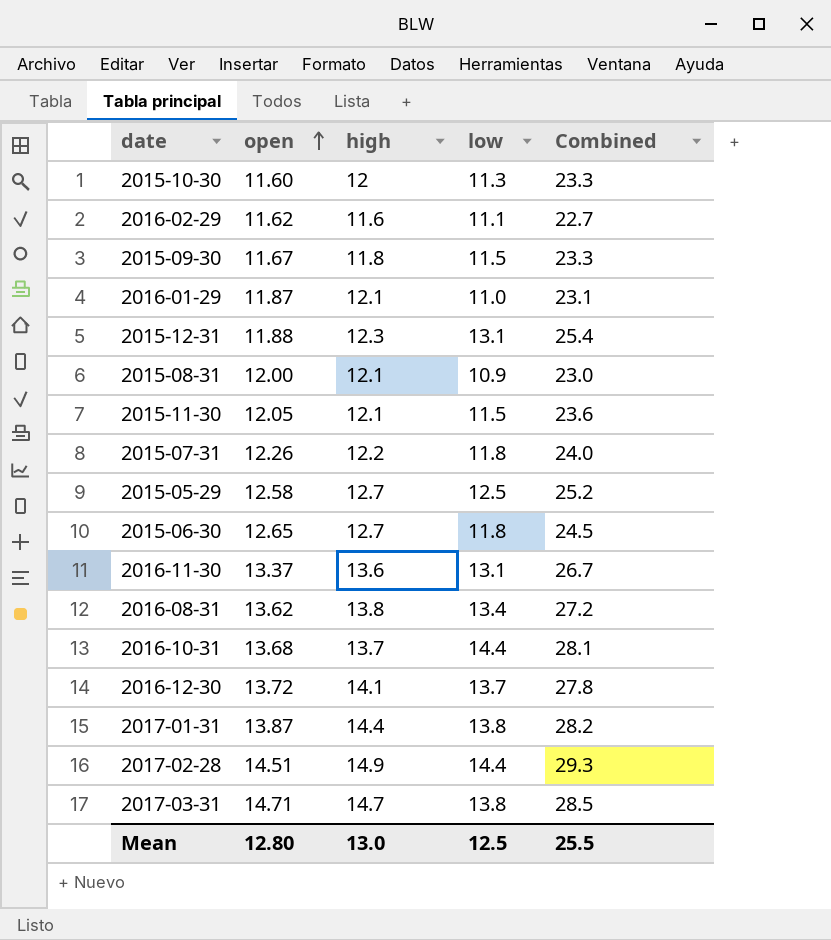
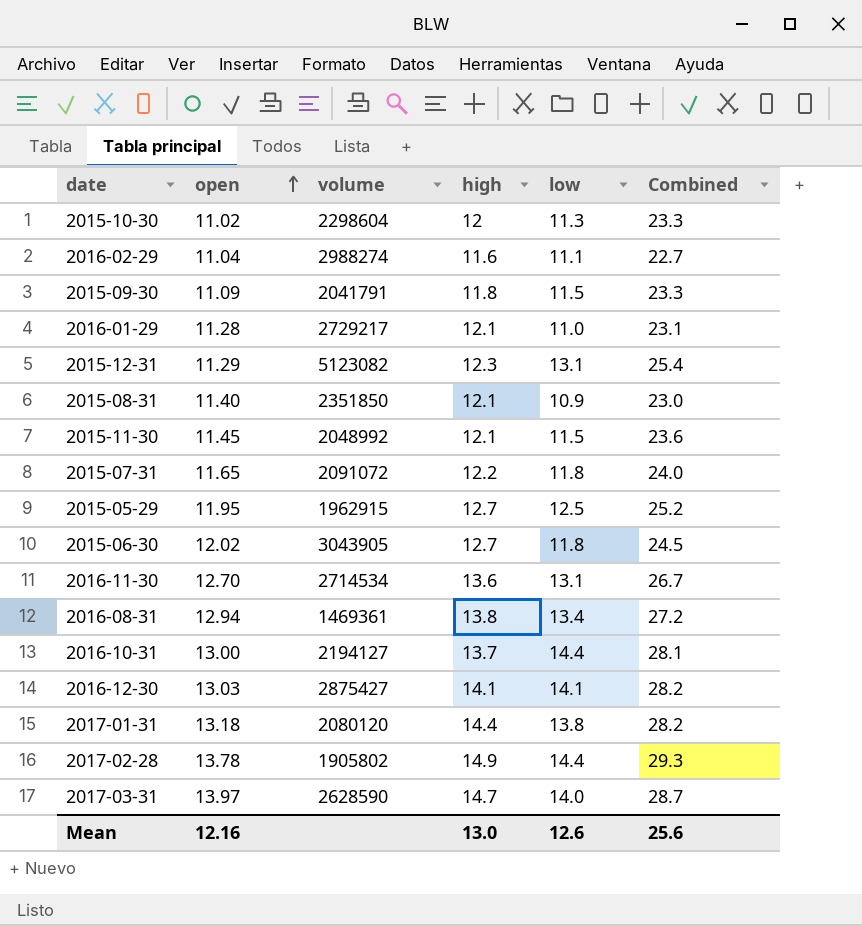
column volume | position: none -> 3
2015-10-30 | open: 11.60 -> 11.02
2016-02-29 | open: 11.62 -> 11.04
2015-09-30 | open: 11.67 -> 11.09
2016-01-29 | open: 11.87 -> 11.28
2015-12-31 | open: 11.88 -> 11.29
2015-08-31 | open: 12.00 -> 11.40
2015-11-30 | open: 12.05 -> 11.45
2015-07-31 | open: 12.26 -> 11.65
2015-05-29 | open: 12.58 -> 11.95
2015-06-30 | open: 12.65 -> 12.02
2016-11-30 | open: 13.37 -> 12.70
2016-08-31 | open: 13.62 -> 12.94
2016-10-31 | open: 13.68 -> 13.00
2016-12-30 | open: 13.72 -> 13.03
2016-12-30 | low: 13.7 -> 14.1
2016-12-30 | Combined: 27.8 -> 28.2
2017-01-31 | open: 13.87 -> 13.18
2017-02-28 | open: 14.51 -> 13.78
2017-03-31 | open: 14.71 -> 13.97
2017-03-31 | low: 13.8 -> 14.0
2017-03-31 | Combined: 28.5 -> 28.7
Mean | open: 12.80 -> 12.16
Mean | low: 12.5 -> 12.6
Mean | Combined: 25.5 -> 25.6

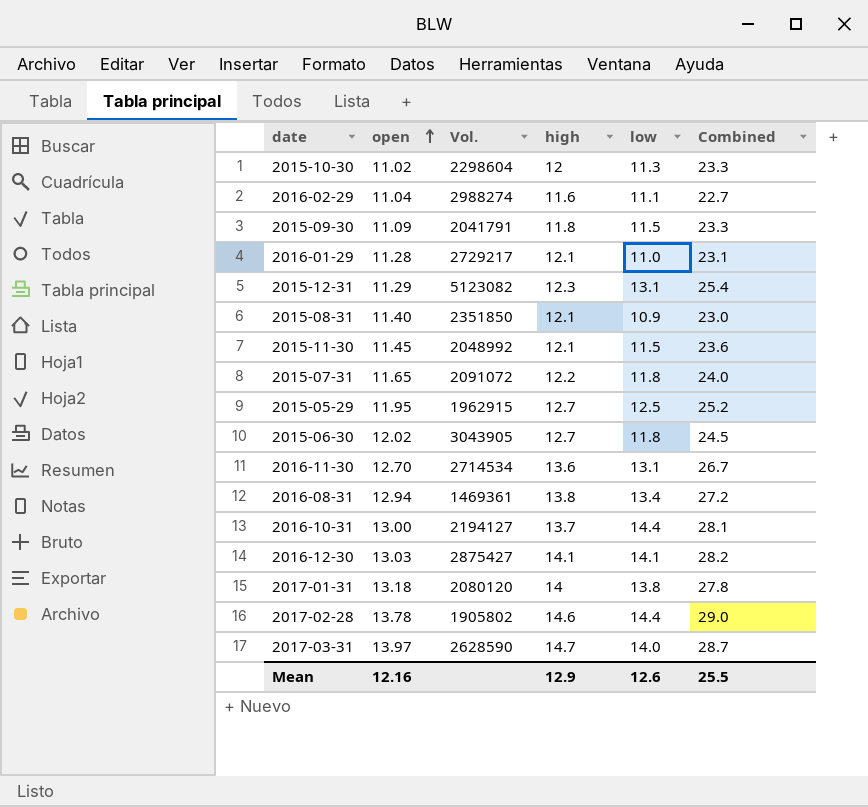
column name: volume -> Vol.
2017-01-31 | high: 14.4 -> 14
2017-01-31 | Combined: 28.2 -> 27.8
2017-02-28 | high: 14.9 -> 14.6
2017-02-28 | Combined: 29.3 -> 29.0
Mean | high: 13.0 -> 12.9
Mean | Combined: 25.6 -> 25.5

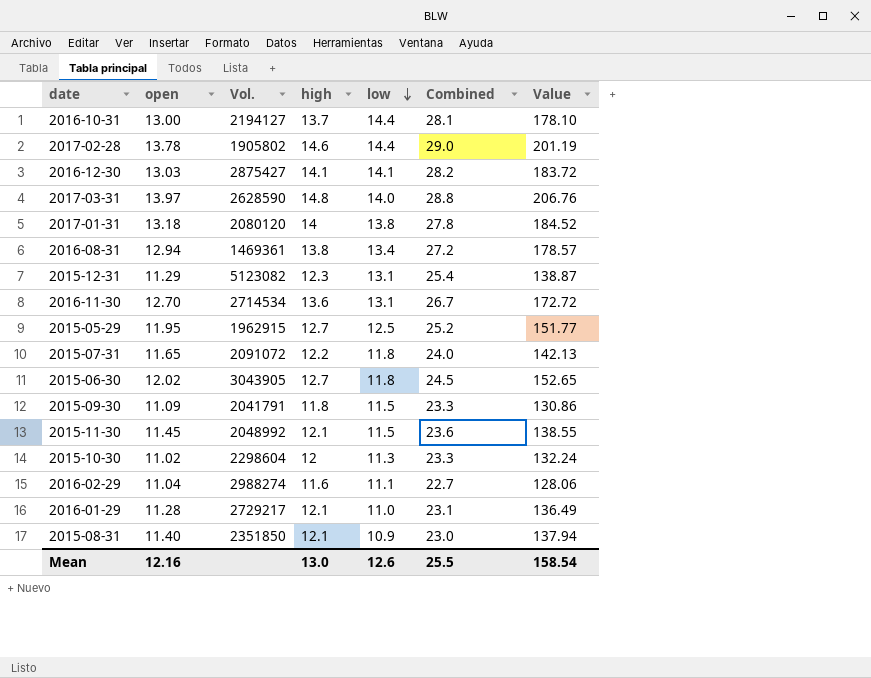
row order: open ascending -> low descending
column Value | formula: none -> [open] * [high]
2017-03-31 | high: 14.7 -> 14.8
2017-03-31 | Combined: 28.7 -> 28.8
Mean | high: 12.9 -> 13.0

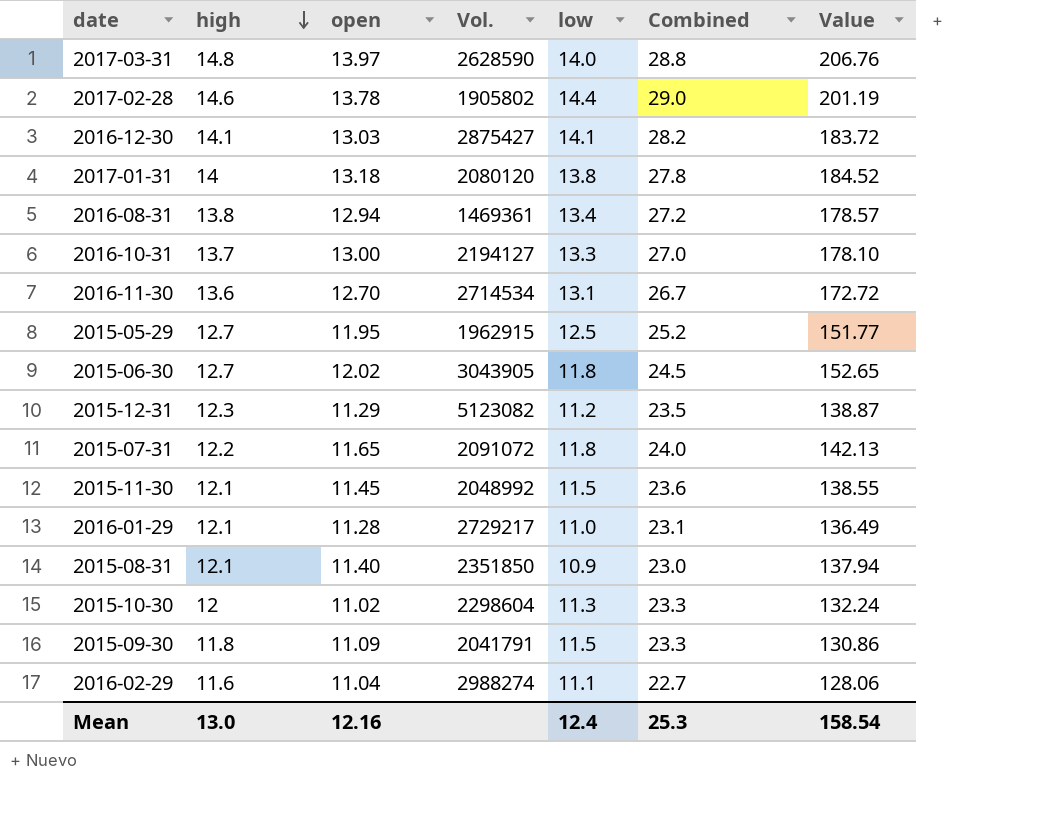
row order: low descending -> high descending
column high | position: 4 -> 2
2016-10-31 | low: 14.4 -> 13.3
2016-10-31 | Combined: 28.1 -> 27.0
2015-12-31 | low: 13.1 -> 11.2
2015-12-31 | Combined: 25.4 -> 23.5
Mean | low: 12.6 -> 12.4
Mean | Combined: 25.5 -> 25.3

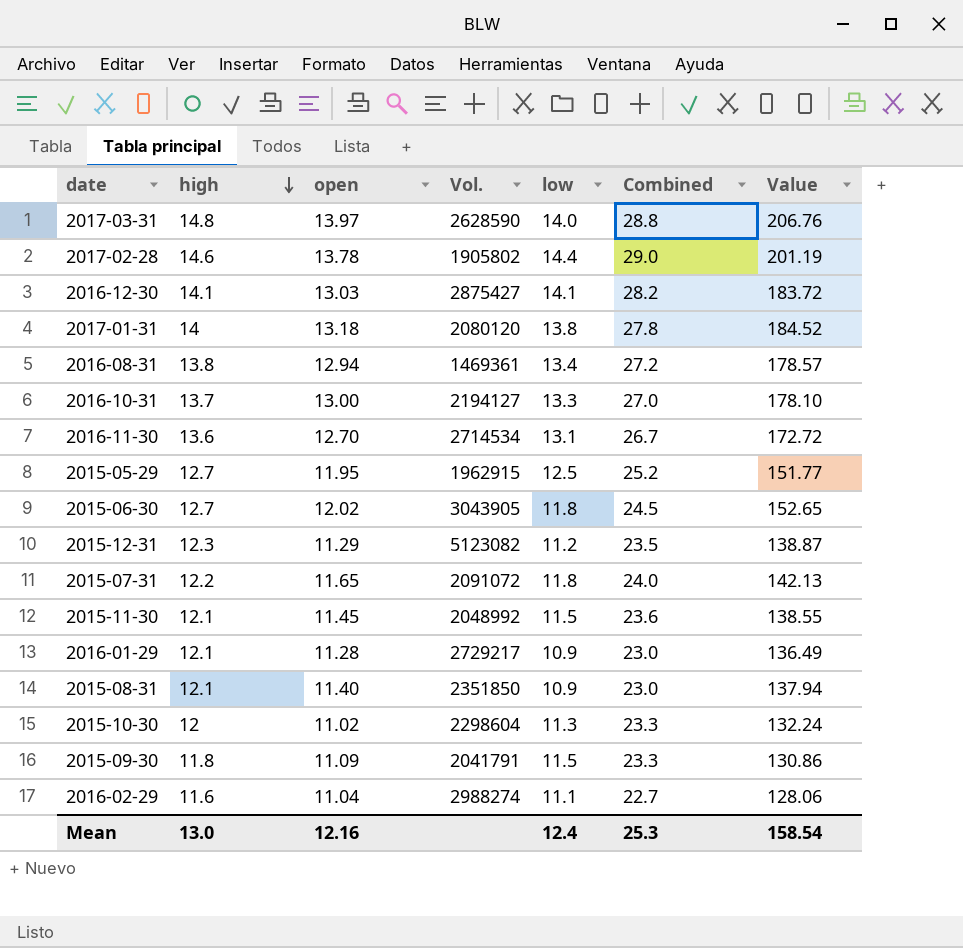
2016-01-29 | low: 11.0 -> 10.9
2016-01-29 | Combined: 23.1 -> 23.0

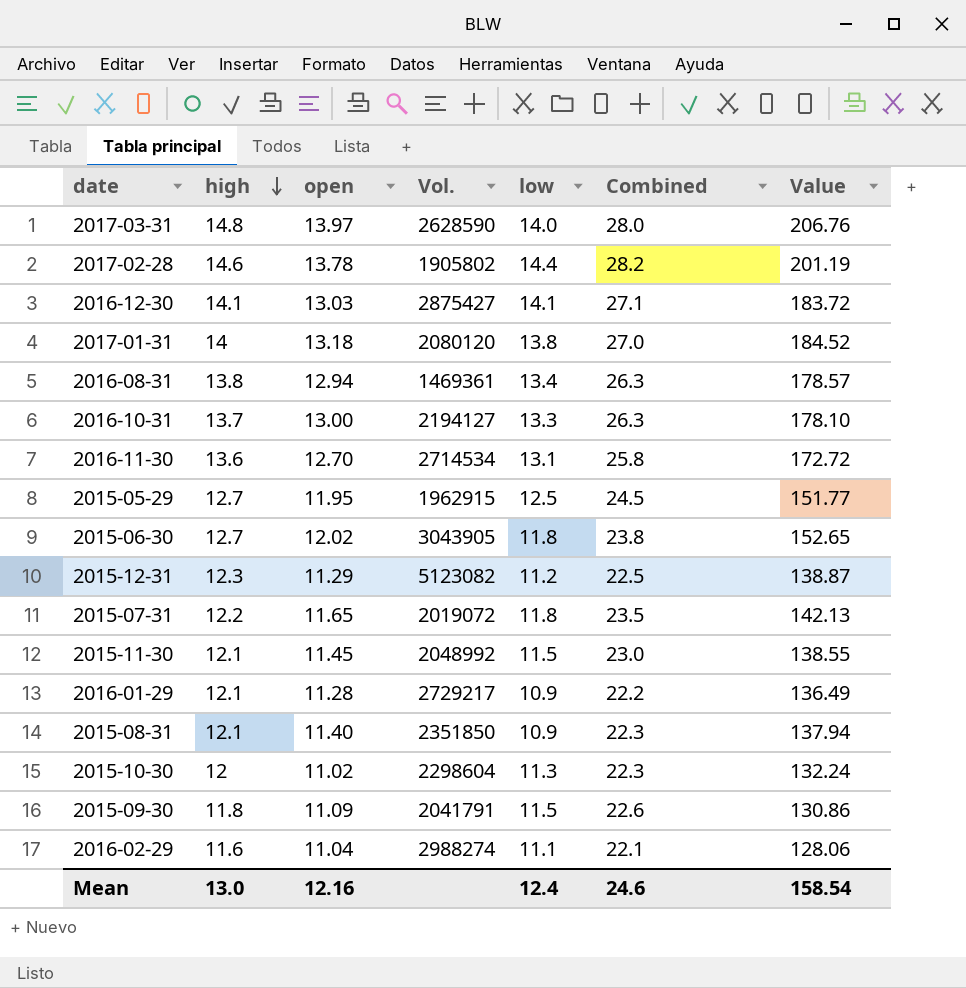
column Combined | formula: [high] + [low] -> [open] + [low]
2015-07-31 | Vol.: 2091072 -> 2019072
Mean | Combined: 25.3 -> 24.6

